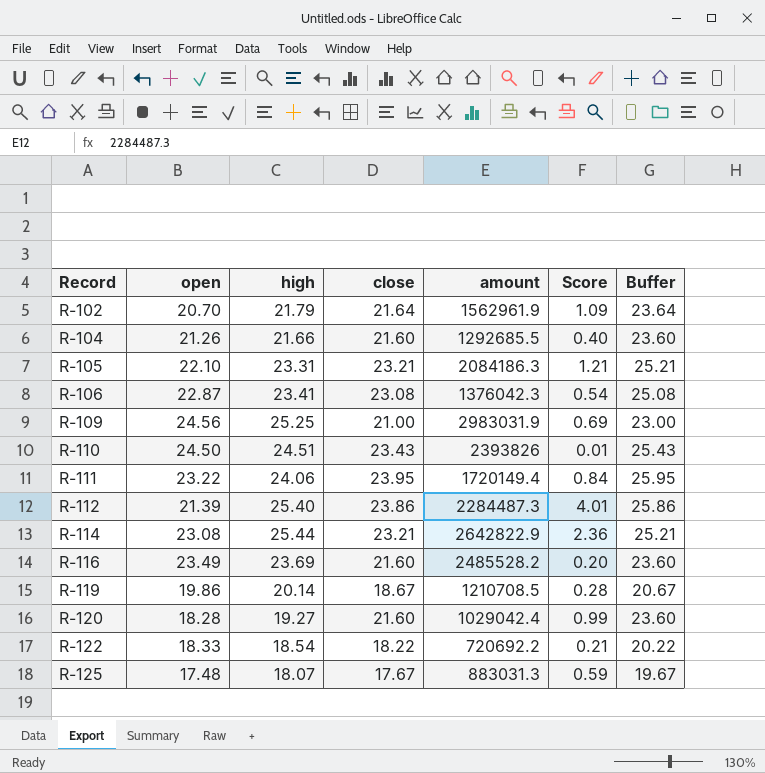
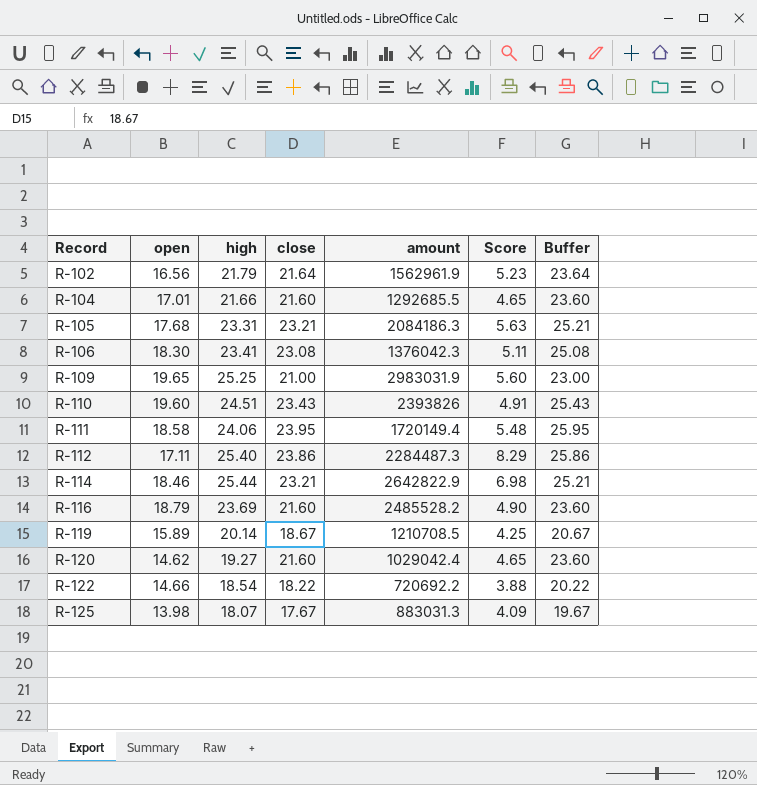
R-102 | open: 20.70 -> 16.56
R-102 | Score: 1.09 -> 5.23
R-104 | open: 21.26 -> 17.01
R-104 | Score: 0.40 -> 4.65
R-105 | open: 22.10 -> 17.68
R-105 | Score: 1.21 -> 5.63
R-106 | open: 22.87 -> 18.30
R-106 | Score: 0.54 -> 5.11
R-109 | open: 24.56 -> 19.65
R-109 | Score: 0.69 -> 5.60
R-110 | open: 24.50 -> 19.60
R-110 | Score: 0.01 -> 4.91
R-111 | open: 23.22 -> 18.58
R-111 | Score: 0.84 -> 5.48
R-112 | open: 21.39 -> 17.11
R-112 | Score: 4.01 -> 8.29
R-114 | open: 23.08 -> 18.46
R-114 | Score: 2.36 -> 6.98
R-116 | open: 23.49 -> 18.79
R-116 | Score: 0.20 -> 4.90
R-119 | open: 19.86 -> 15.89
R-119 | Score: 0.28 -> 4.25
R-120 | open: 18.28 -> 14.62
R-120 | Score: 0.99 -> 4.65
R-122 | open: 18.33 -> 14.66
R-122 | Score: 0.21 -> 3.88
R-125 | open: 17.48 -> 13.98
R-125 | Score: 0.59 -> 4.09

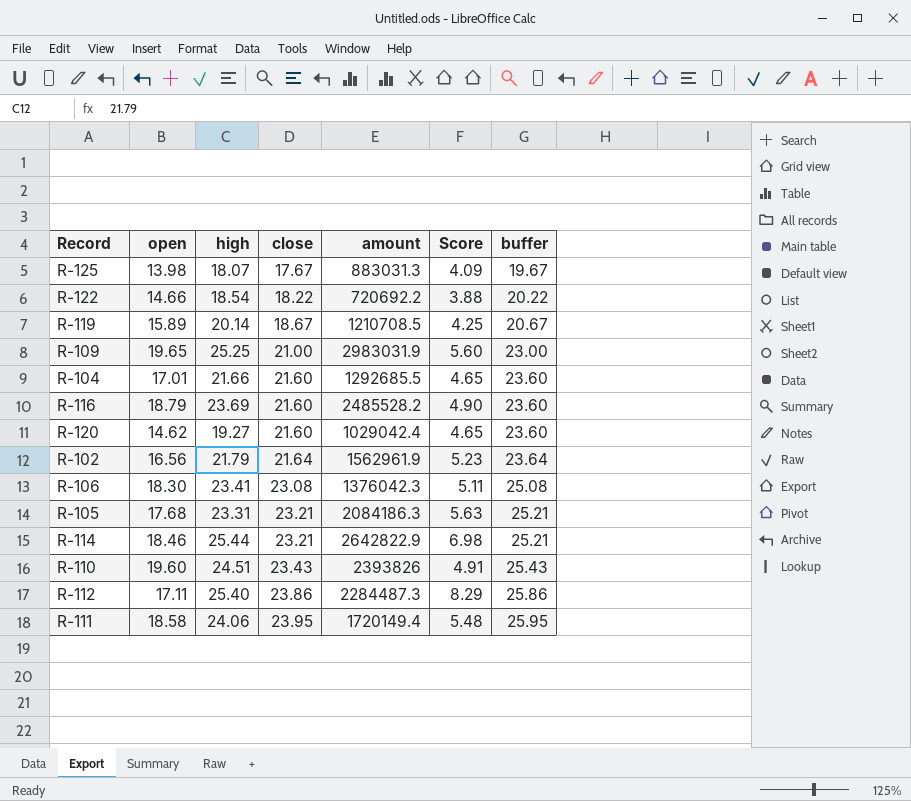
row order: Record ascending -> close ascending
column name: Buffer -> buffer

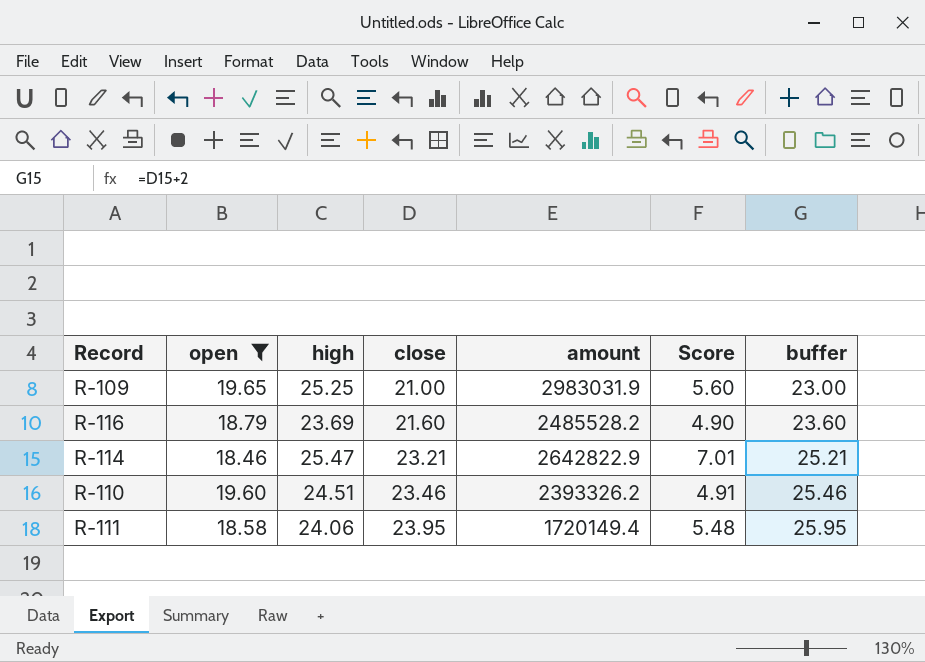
filter: none -> open >= 18.46
R-114 | high: 25.44 -> 25.47
R-114 | Score: 6.98 -> 7.01
R-110 | close: 23.43 -> 23.46
R-110 | amount: 2393826 -> 2393326.2
R-110 | buffer: 25.43 -> 25.46

